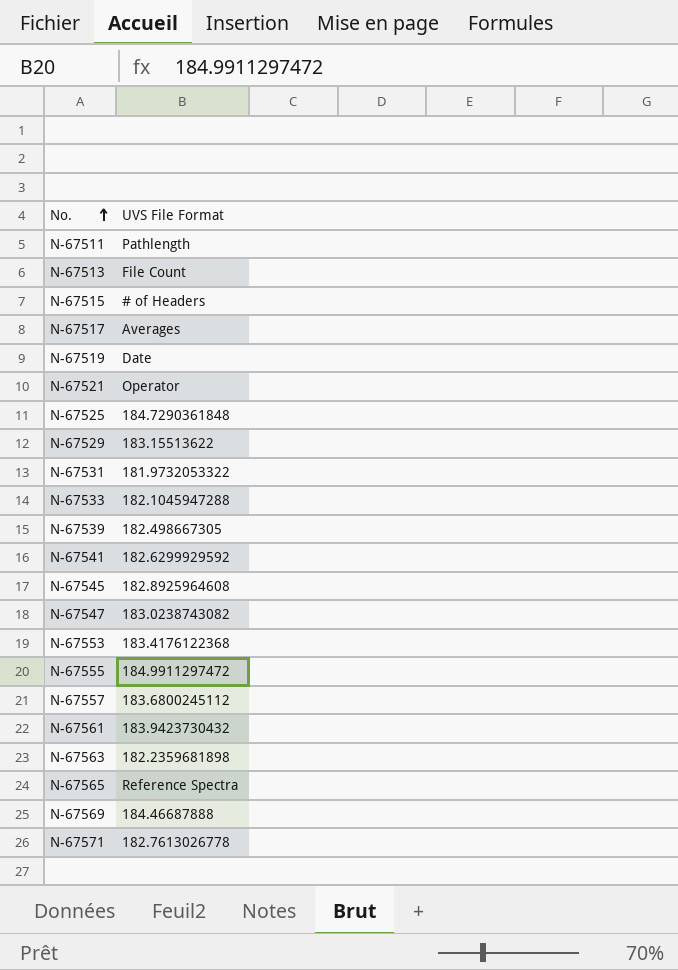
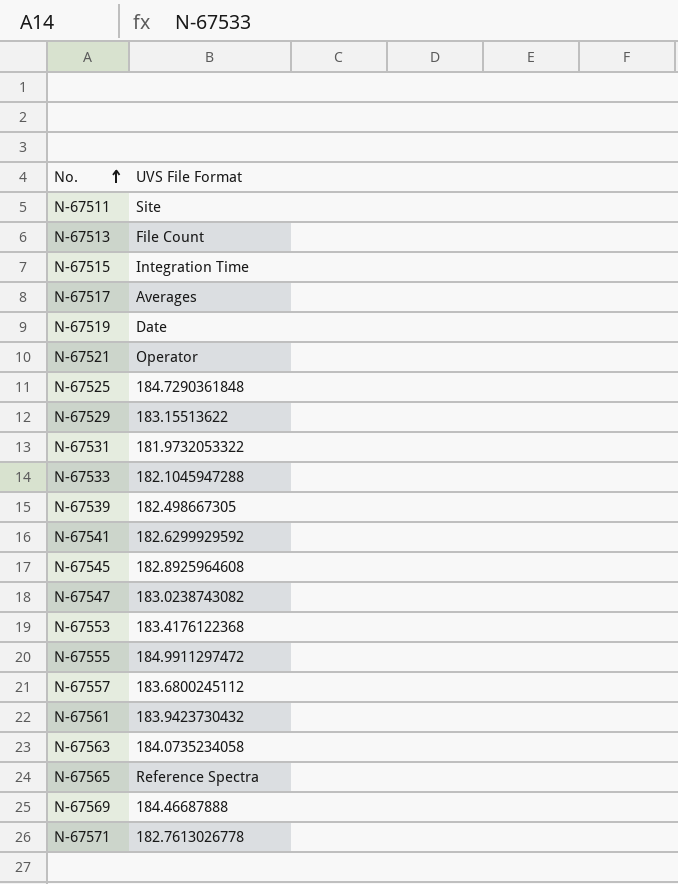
N-67511 | UVS File Format: Pathlength -> Site
N-67515 | UVS File Format: # of Headers -> Integration Time
N-67563 | UVS File Format: 182.2359681898 -> 184.0735234058

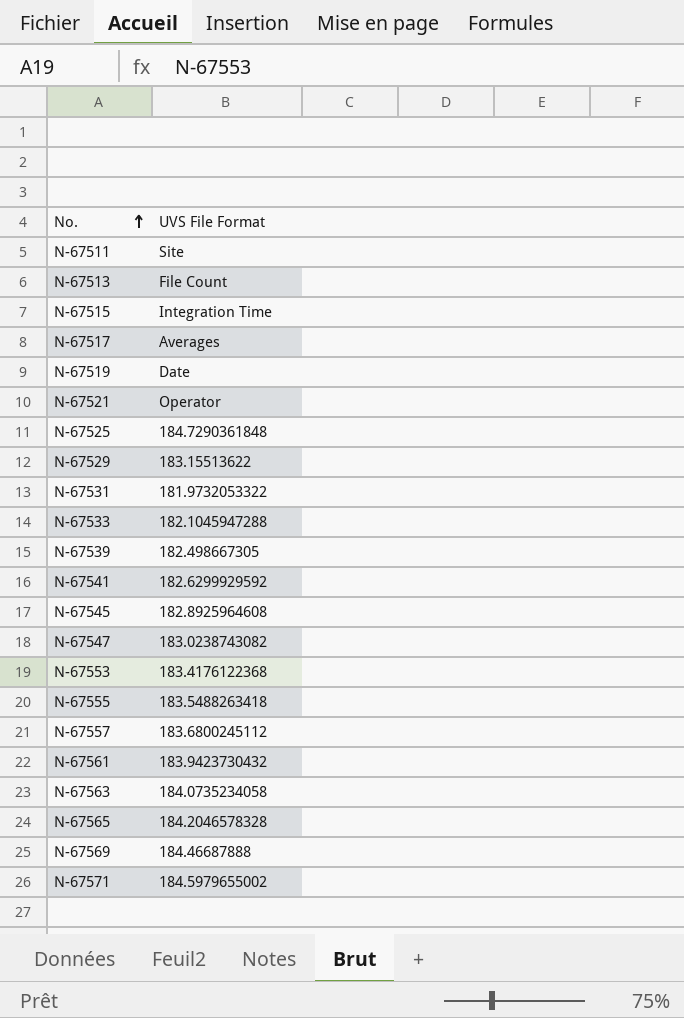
N-67555 | UVS File Format: 184.9911297472 -> 183.5488263418
N-67565 | UVS File Format: Reference Spectra -> 184.2046578328
N-67571 | UVS File Format: 182.7613026778 -> 184.5979655002

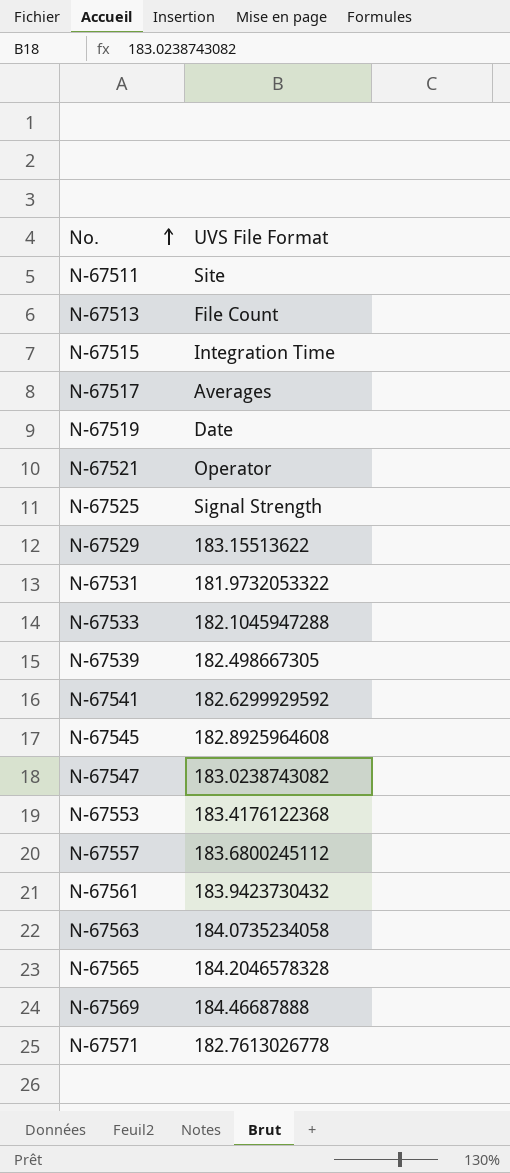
row N-67555: 183.5488263418 -> none
N-67525 | UVS File Format: 184.7290361848 -> Signal Strength
N-67571 | UVS File Format: 184.5979655002 -> 182.7613026778

